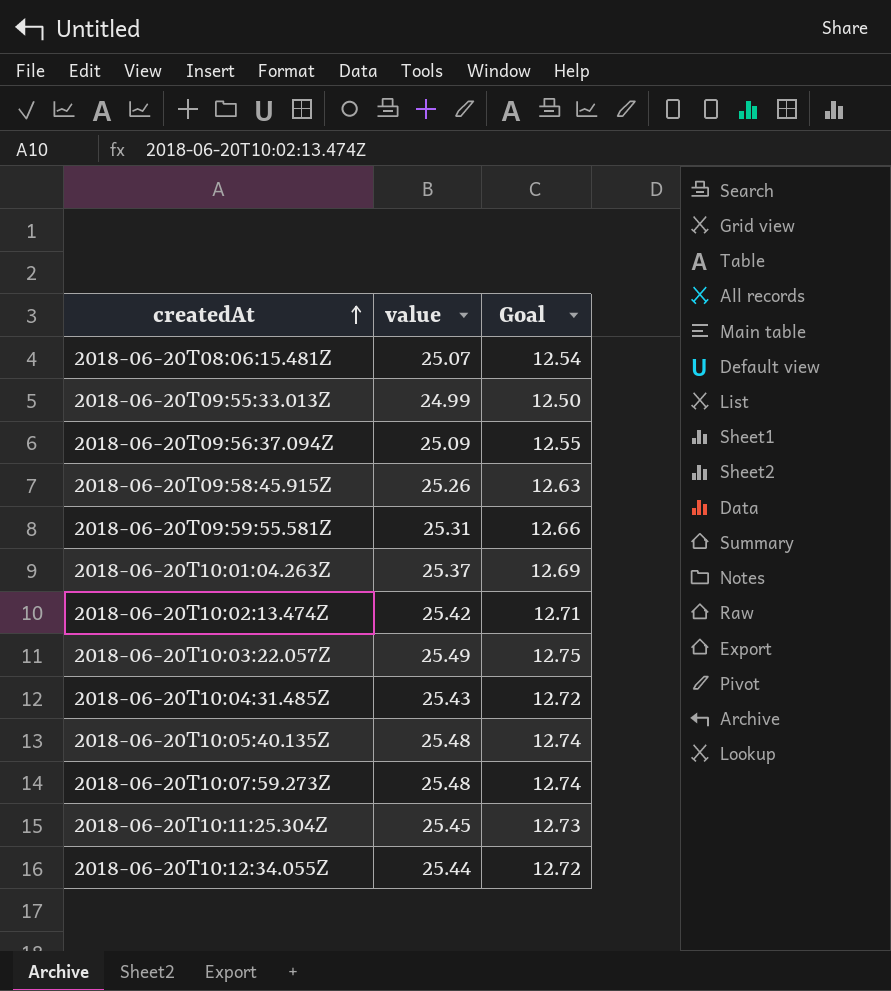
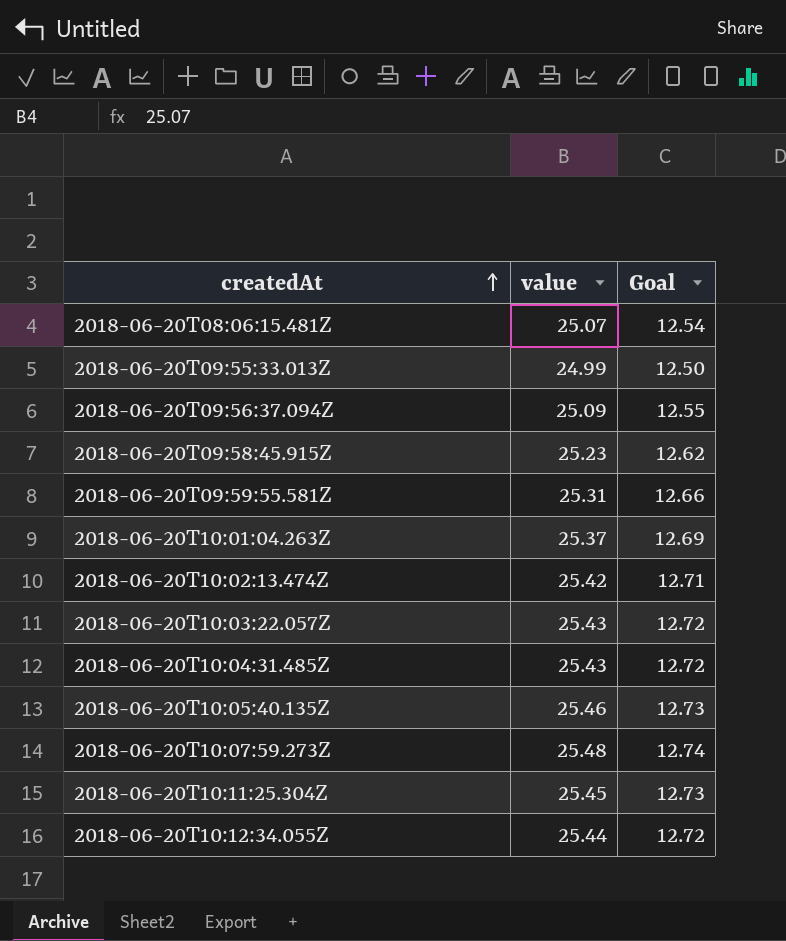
2018-06-20T09:58:45.915Z | value: 25.26 -> 25.23
2018-06-20T09:58:45.915Z | Goal: 12.63 -> 12.62
2018-06-20T10:03:22.057Z | value: 25.49 -> 25.43
2018-06-20T10:03:22.057Z | Goal: 12.75 -> 12.72
2018-06-20T10:05:40.135Z | value: 25.48 -> 25.46
2018-06-20T10:05:40.135Z | Goal: 12.74 -> 12.73

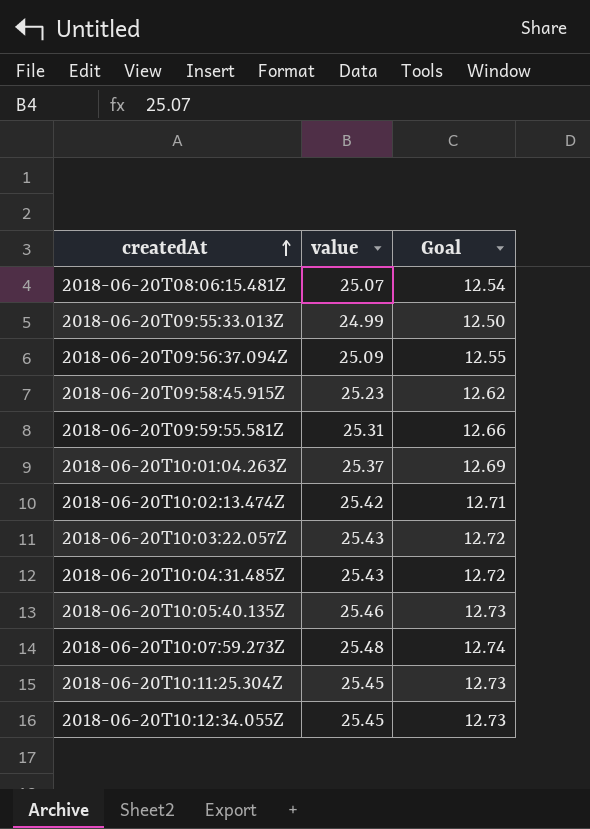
2018-06-20T10:12:34.055Z | value: 25.44 -> 25.45
2018-06-20T10:12:34.055Z | Goal: 12.72 -> 12.73

